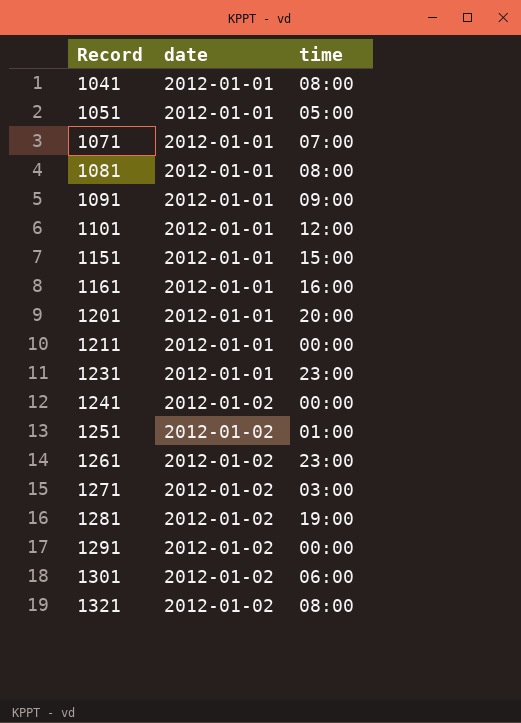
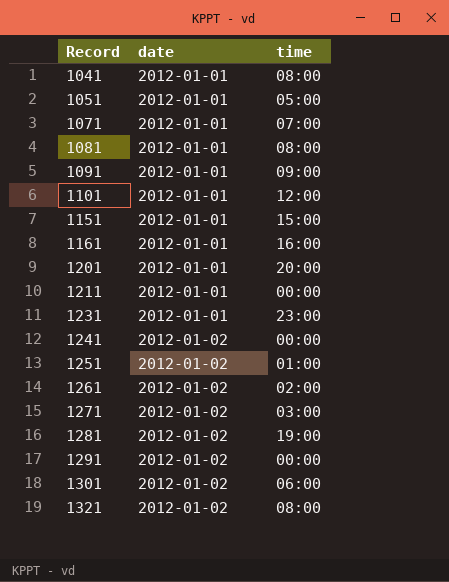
1261 | time: 23:00 -> 02:00

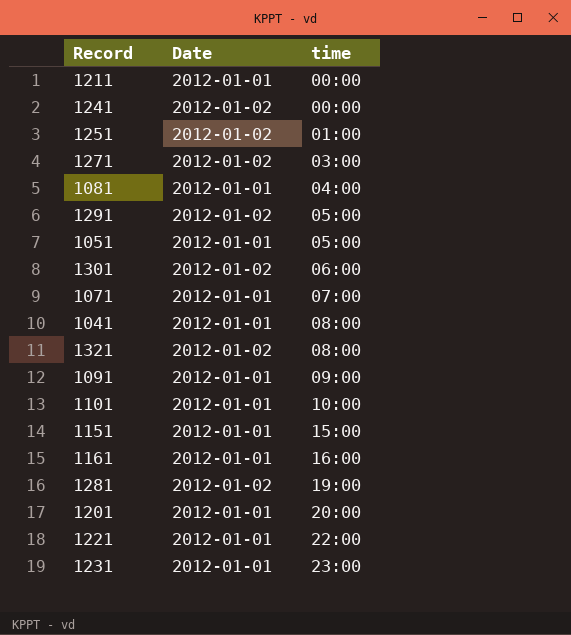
row order: Record ascending -> time ascending
column name: date -> Date
row 1261: 2012-01-02 | 02:00 -> none
1081 | time: 08:00 -> 04:00
1291 | time: 00:00 -> 05:00
1101 | time: 12:00 -> 10:00
row 1221: none -> 2012-01-01 | 22:00

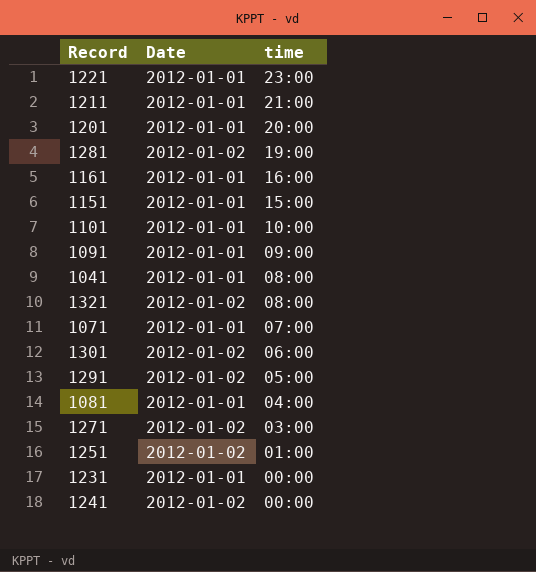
row order: time ascending -> time descending
row 1051: 2012-01-01 | 05:00 -> none
1221 | time: 22:00 -> 23:00
1211 | time: 00:00 -> 21:00
1231 | time: 23:00 -> 00:00

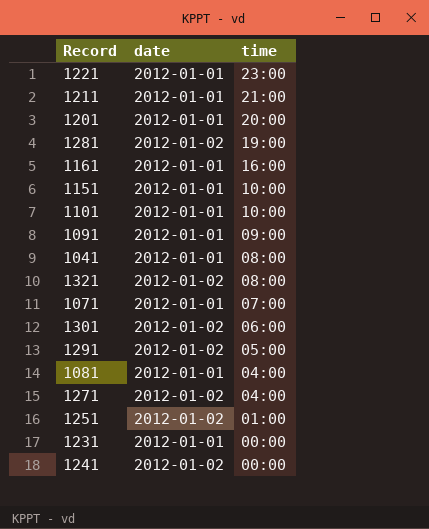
column name: Date -> date
1151 | time: 15:00 -> 10:00
1271 | time: 03:00 -> 04:00

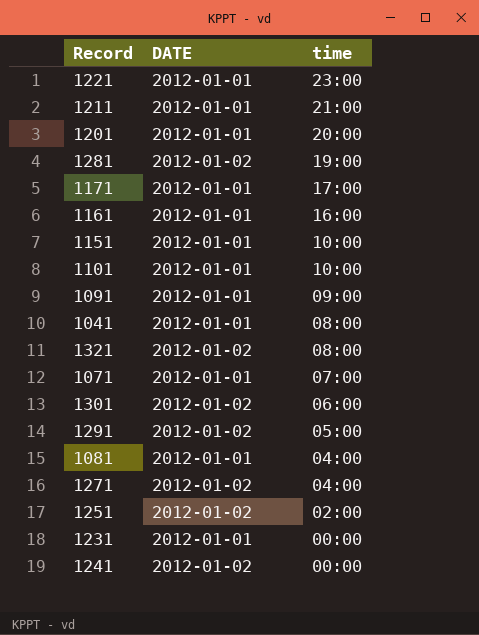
column name: date -> DATE
row 1171: none -> 2012-01-01 | 17:00
1251 | time: 01:00 -> 02:00

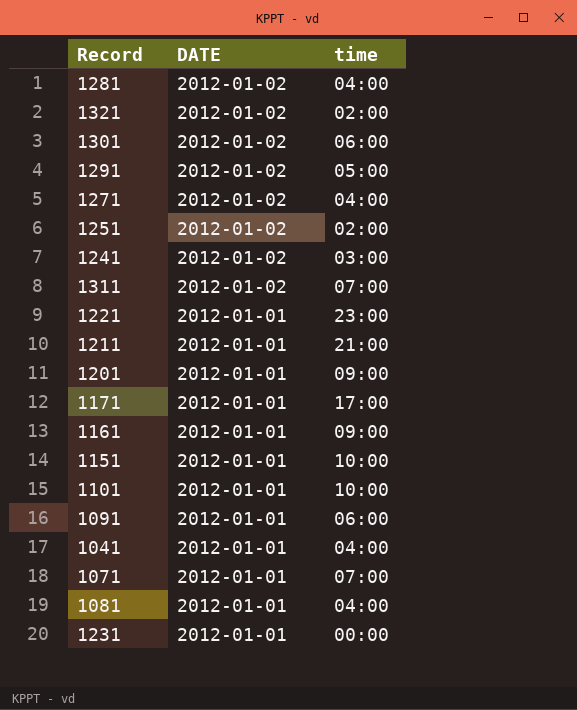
row order: time descending -> DATE descending
1281 | time: 19:00 -> 04:00
1321 | time: 08:00 -> 02:00
1241 | time: 00:00 -> 03:00
row 1311: none -> 2012-01-02 | 07:00
1201 | time: 20:00 -> 09:00
1161 | time: 16:00 -> 09:00
1091 | time: 09:00 -> 06:00
1041 | time: 08:00 -> 04:00

